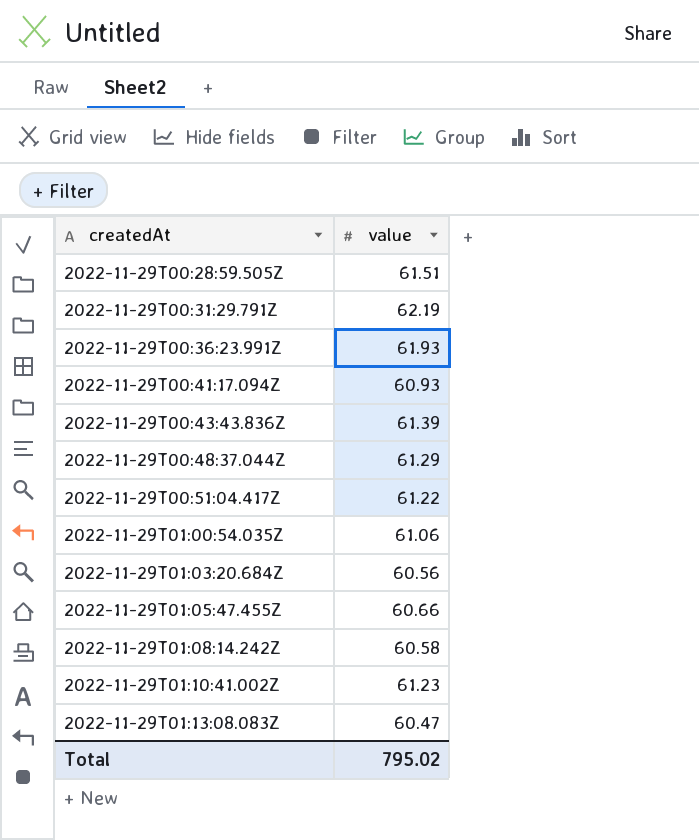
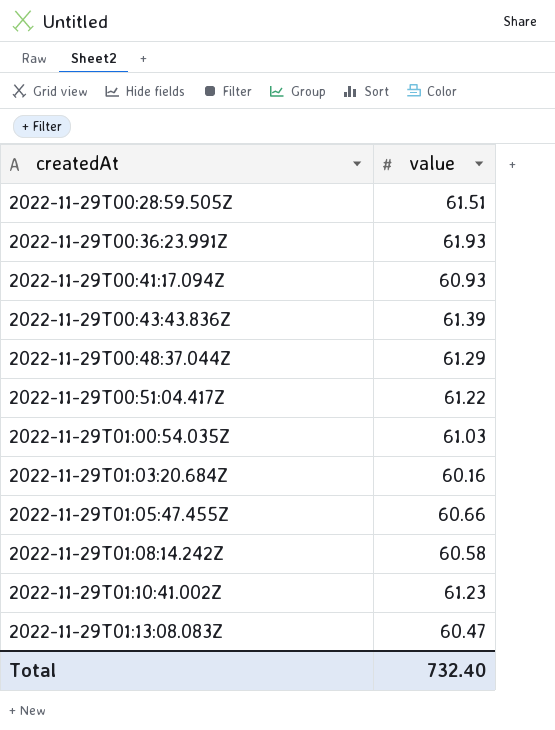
row 2022-11-29T00:31:29.791Z: 62.19 -> none
2022-11-29T01:00:54.035Z | value: 61.06 -> 61.03
2022-11-29T01:03:20.684Z | value: 60.56 -> 60.16
Total | value: 795.02 -> 732.40

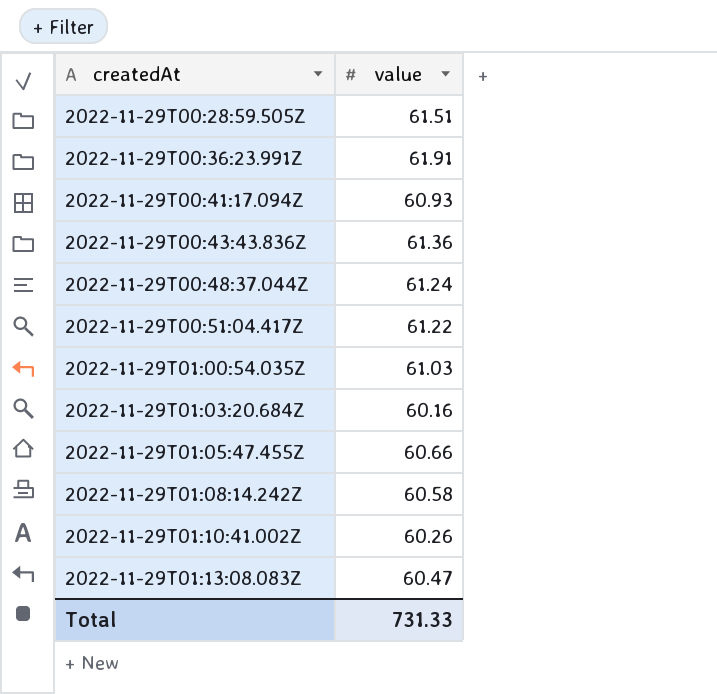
2022-11-29T00:36:23.991Z | value: 61.93 -> 61.91
2022-11-29T00:43:43.836Z | value: 61.39 -> 61.36
2022-11-29T00:48:37.044Z | value: 61.29 -> 61.24
2022-11-29T01:10:41.002Z | value: 61.23 -> 60.26
Total | value: 732.40 -> 731.33

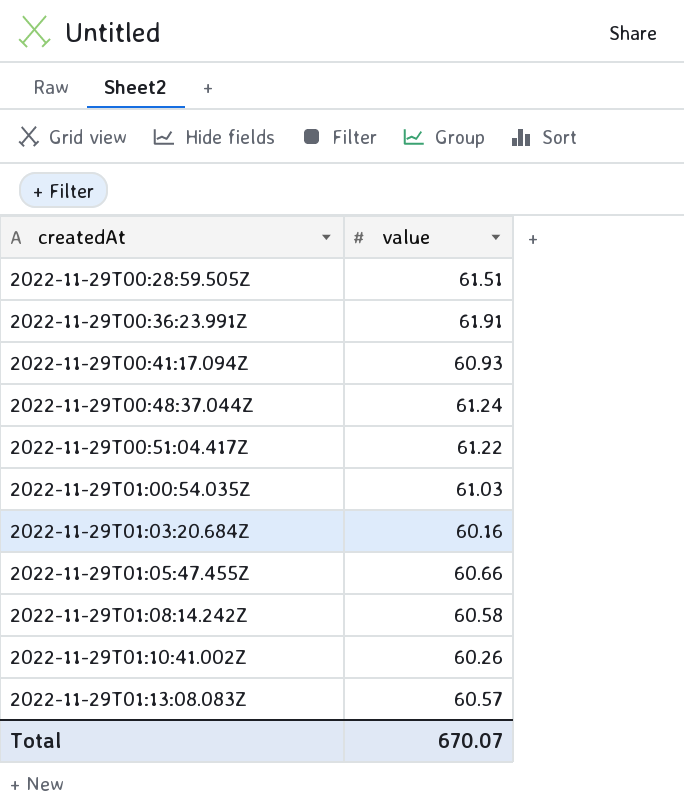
row 2022-11-29T00:43:43.836Z: 61.36 -> none
2022-11-29T01:13:08.083Z | value: 60.47 -> 60.57
Total | value: 731.33 -> 670.07

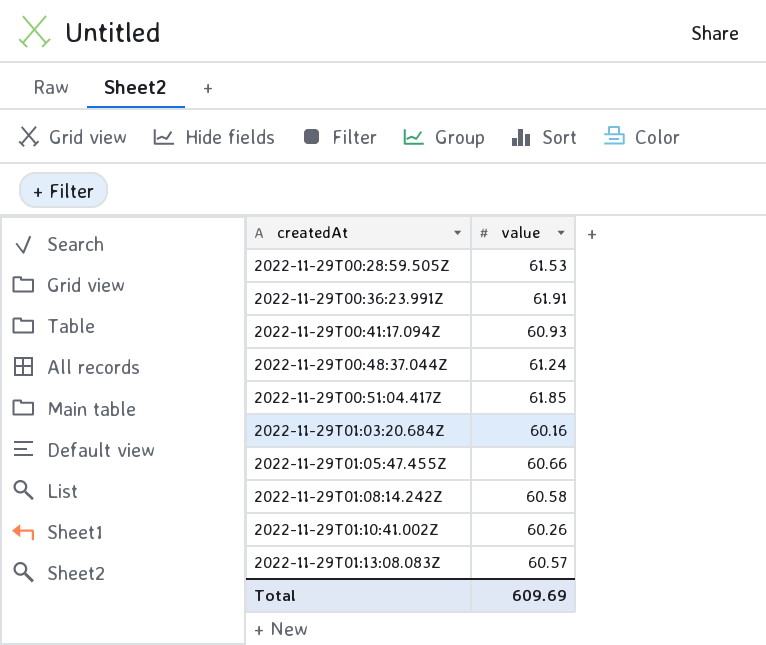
row 2022-11-29T01:00:54.035Z: 61.03 -> none
2022-11-29T00:28:59.505Z | value: 61.51 -> 61.53
2022-11-29T00:51:04.417Z | value: 61.22 -> 61.85
Total | value: 670.07 -> 609.69

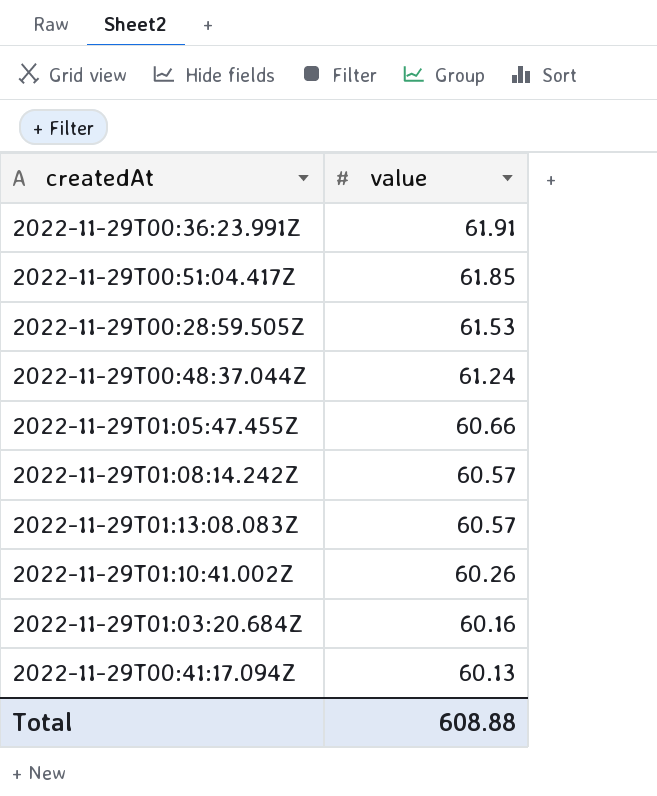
row order: createdAt ascending -> value descending
2022-11-29T01:08:14.242Z | value: 60.58 -> 60.57
2022-11-29T00:41:17.094Z | value: 60.93 -> 60.13
Total | value: 609.69 -> 608.88

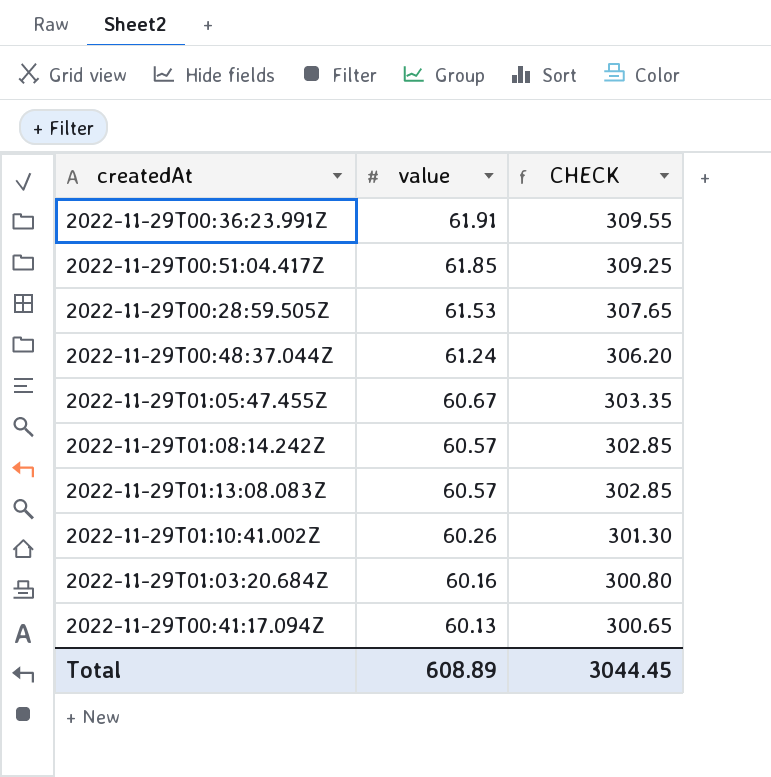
column CHECK | formula: none -> [value] * 5
2022-11-29T01:05:47.455Z | value: 60.66 -> 60.67
Total | value: 608.88 -> 608.89

